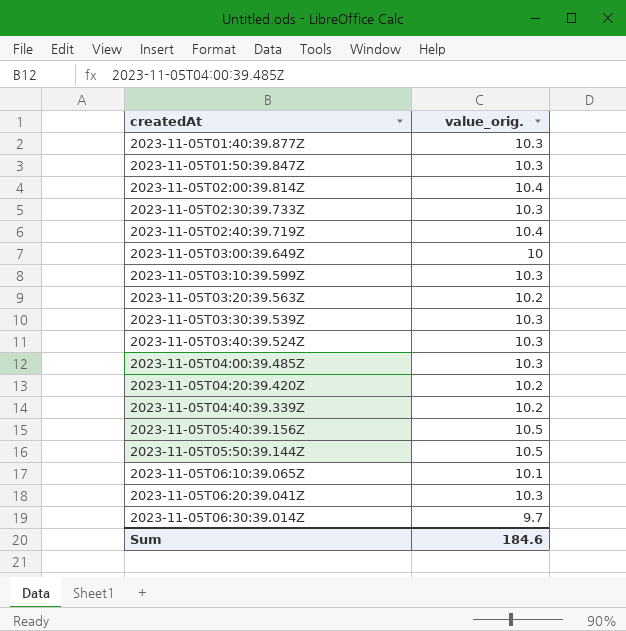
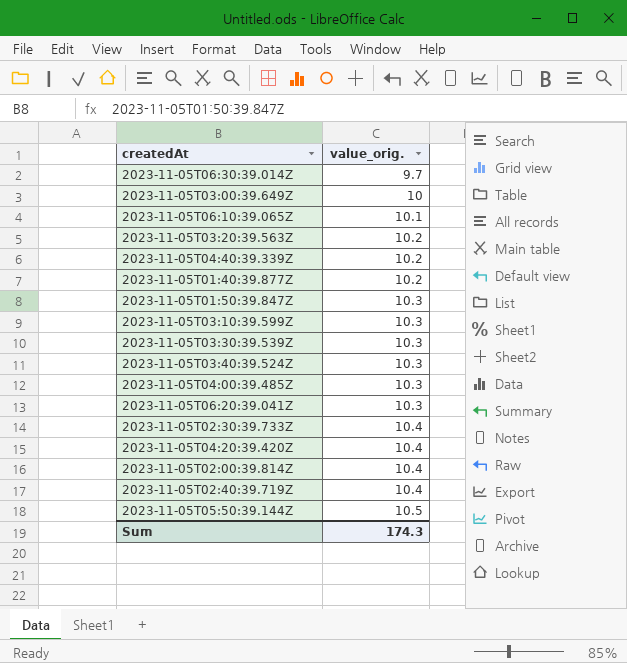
row order: createdAt ascending -> value_orig. ascending
row 2023-11-05T05:40:39.156Z: 10.5 -> none
2023-11-05T01:40:39.877Z | value_orig.: 10.3 -> 10.2
2023-11-05T02:30:39.733Z | value_orig.: 10.3 -> 10.4
2023-11-05T04:20:39.420Z | value_orig.: 10.2 -> 10.4
Sum | value_orig.: 184.6 -> 174.3

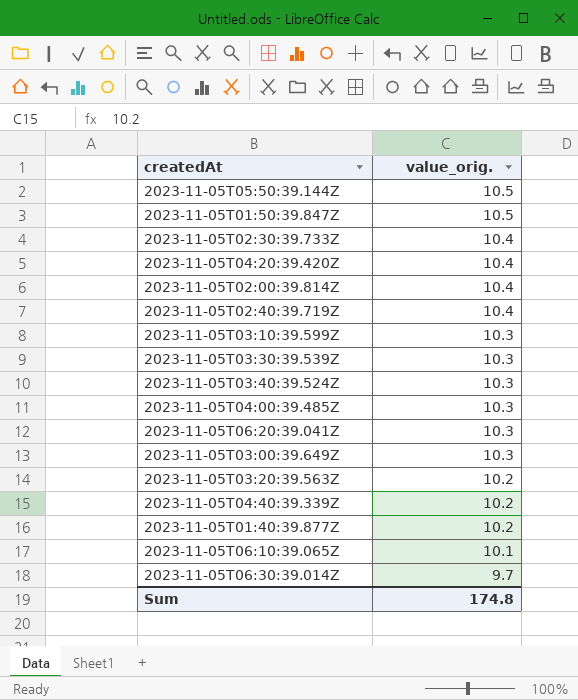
row order: value_orig. ascending -> value_orig. descending
2023-11-05T01:50:39.847Z | value_orig.: 10.3 -> 10.5
2023-11-05T03:00:39.649Z | value_orig.: 10 -> 10.3
Sum | value_orig.: 174.3 -> 174.8

